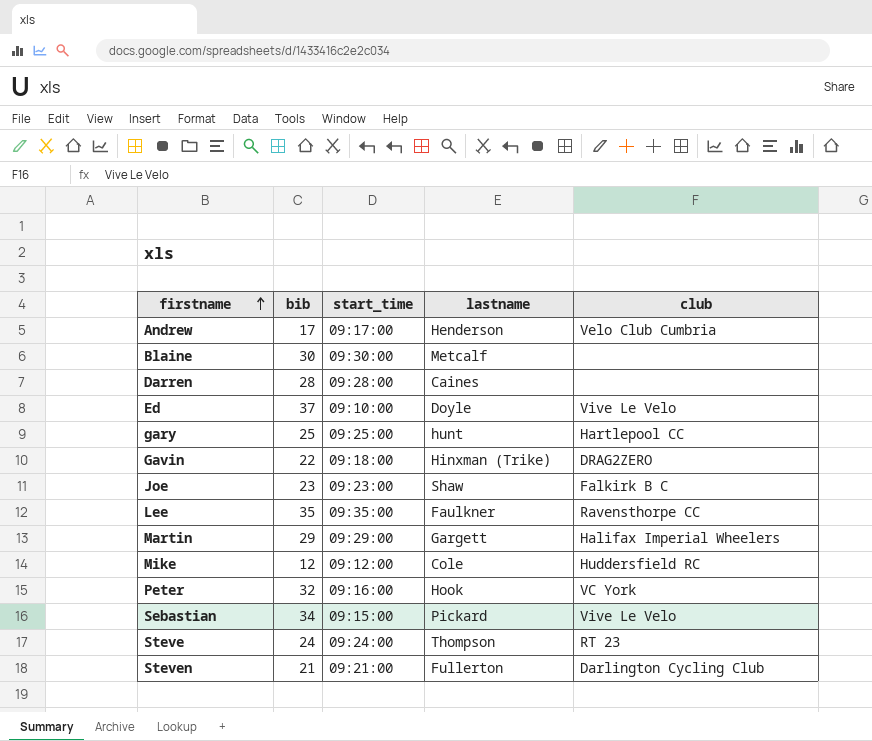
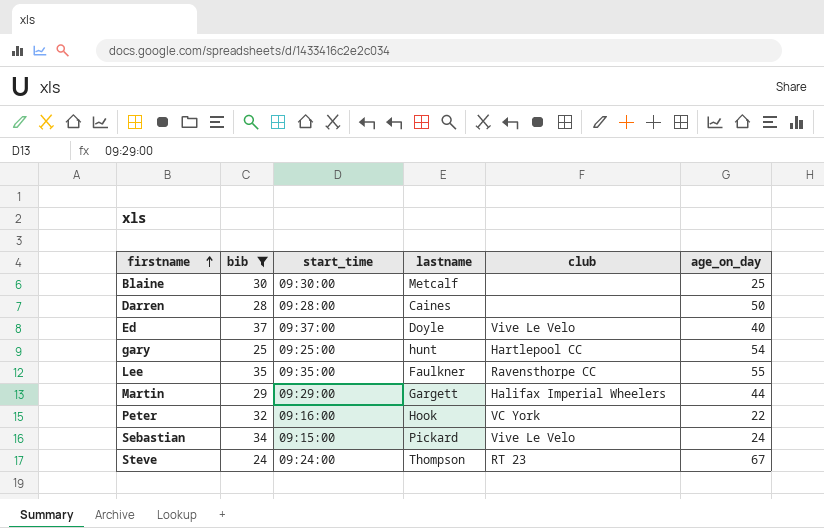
filter: none -> bib >= 24
column age_on_day | position: none -> 6
Ed | start_time: 09:10:00 -> 09:37:00

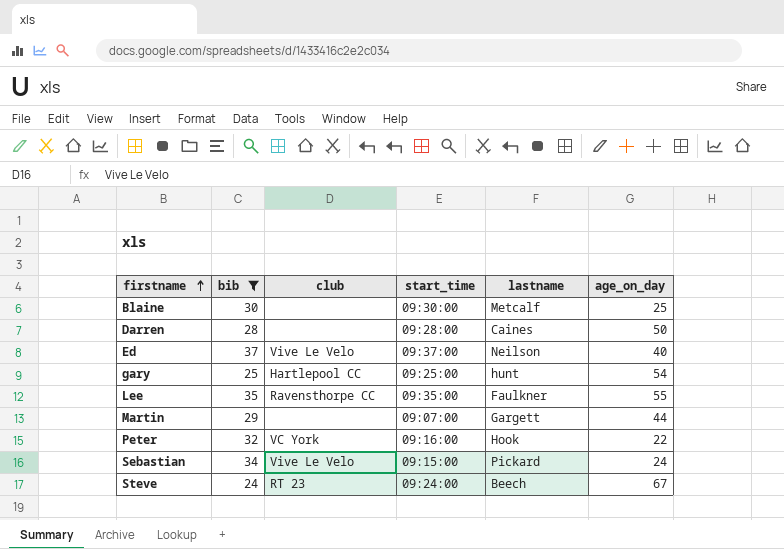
column club | position: 5 -> 3
Ed | lastname: Doyle -> Neilson
Martin | club: Halifax Imperial Wheelers -> none
Martin | start_time: 09:29:00 -> 09:07:00
Steve | lastname: Thompson -> Beech

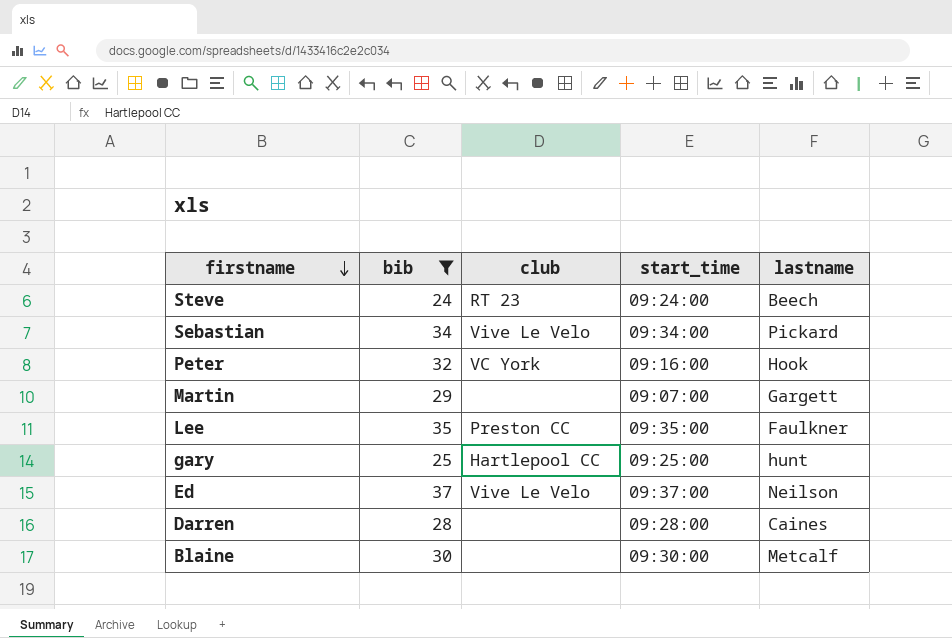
row order: firstname ascending -> firstname descending
column age_on_day | position: 6 -> none
Sebastian | start_time: 09:15:00 -> 09:34:00
Lee | club: Ravensthorpe CC -> Preston CC

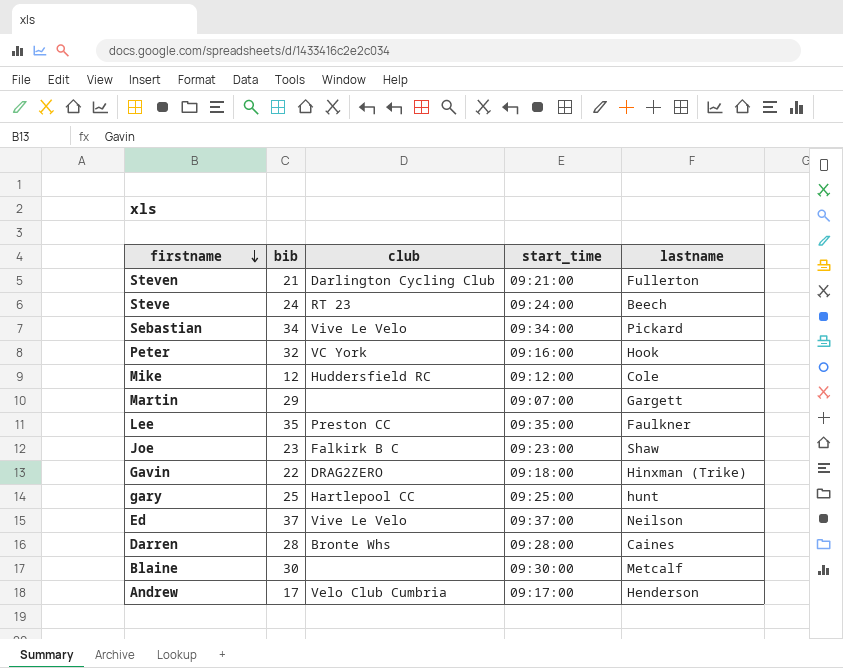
filter: bib >= 24 -> none
Darren | club: none -> Bronte Whs

